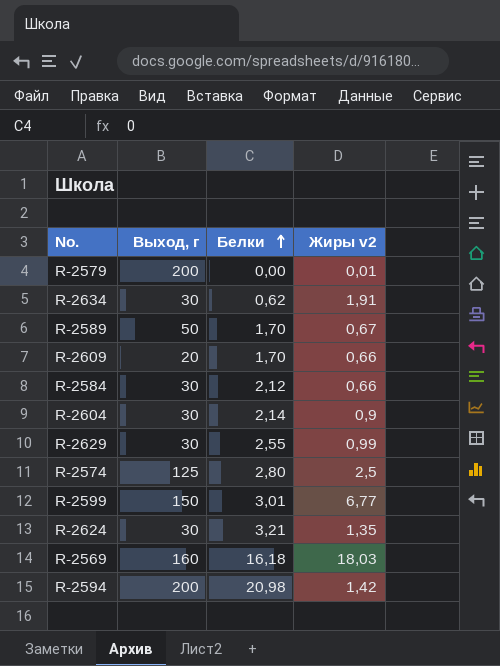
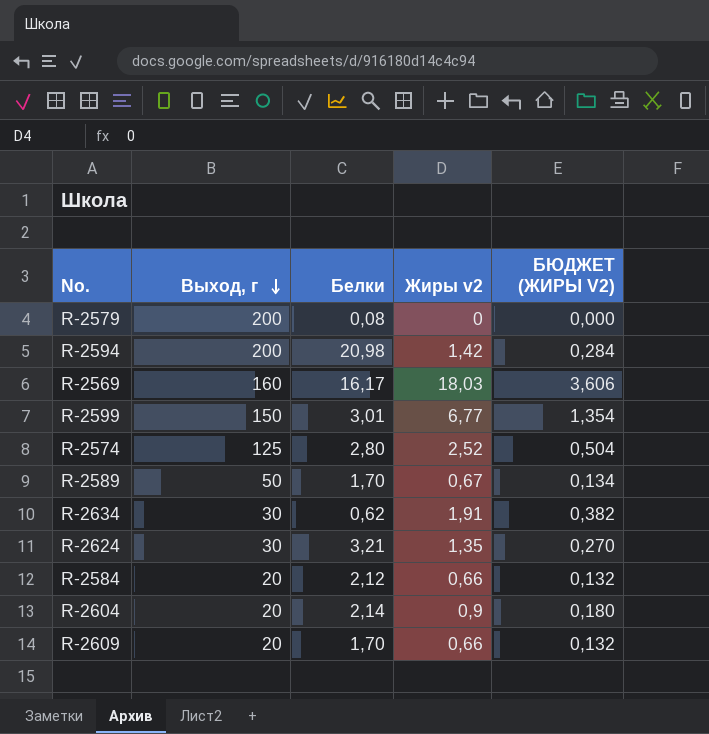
row order: Белки ascending -> Выход, г descending
column БЮДЖЕТ (ЖИРЫ V2) | formula: none -> [Жиры v2] * 0,2
row R-2629: 30 | 2,55 | 0,99 -> none
R-2579 | Белки: 0,00 -> 0,08
R-2579 | Жиры v2: 0,01 -> 0
R-2569 | Белки: 16,18 -> 16,17
R-2574 | Жиры v2: 2,5 -> 2,52
R-2584 | Выход, г: 30 -> 20
R-2604 | Выход, г: 30 -> 20

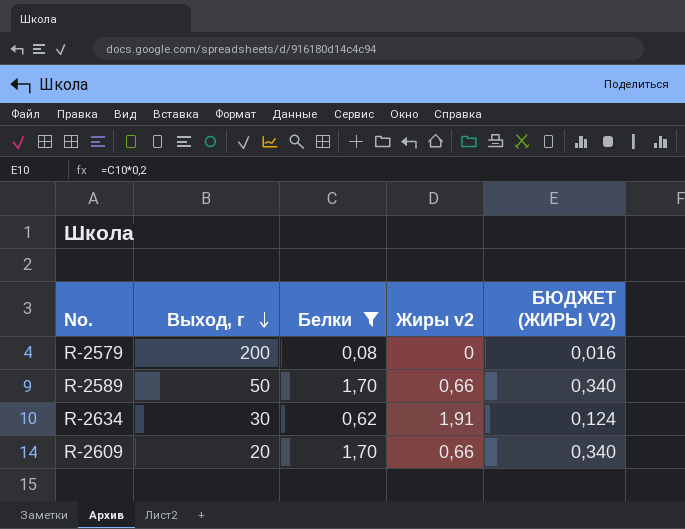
filter: none -> Белки <= 1,70
column БЮДЖЕТ (ЖИРЫ V2) | formula: [Жиры v2] * 0,2 -> [Белки] * 0,2
R-2589 | Жиры v2: 0,67 -> 0,66

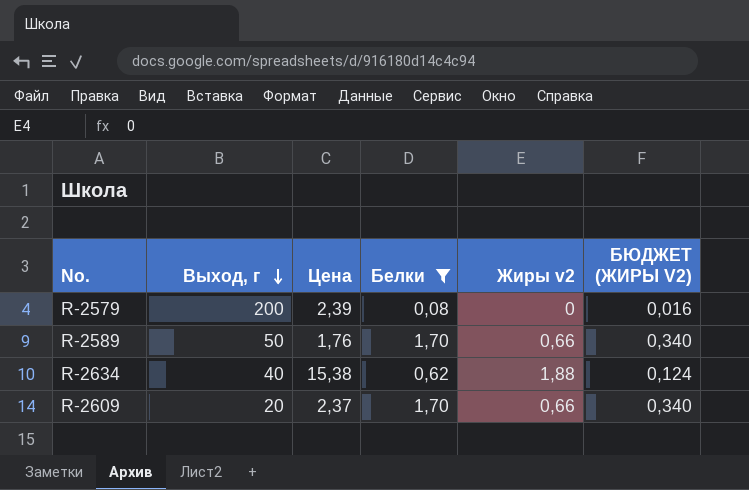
column Цена | position: none -> 3
R-2634 | Выход, г: 30 -> 40
R-2634 | Жиры v2: 1,91 -> 1,88

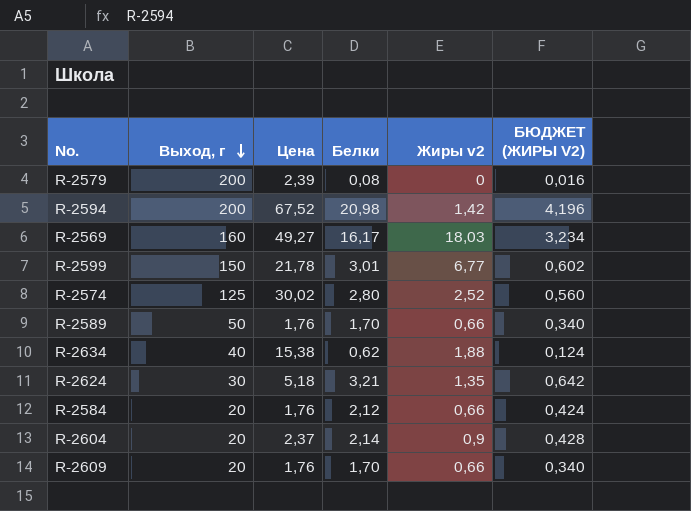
filter: Белки <= 1,70 -> none
R-2609 | Цена: 2,37 -> 1,76

